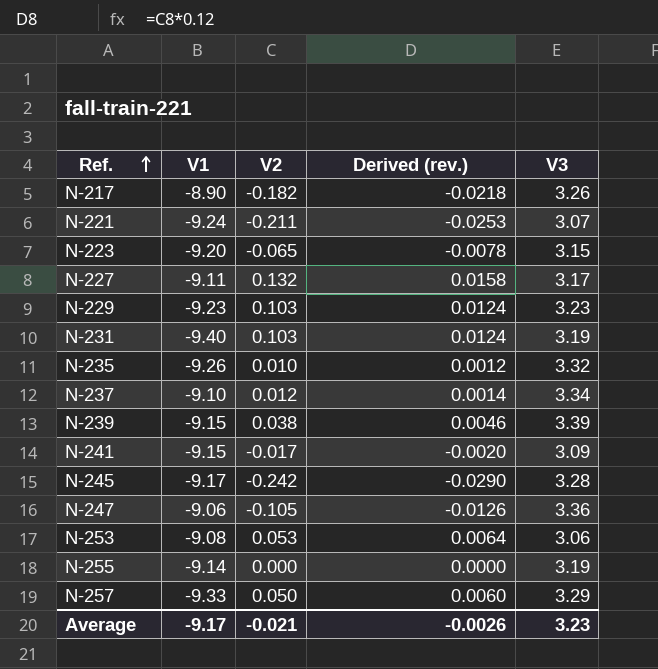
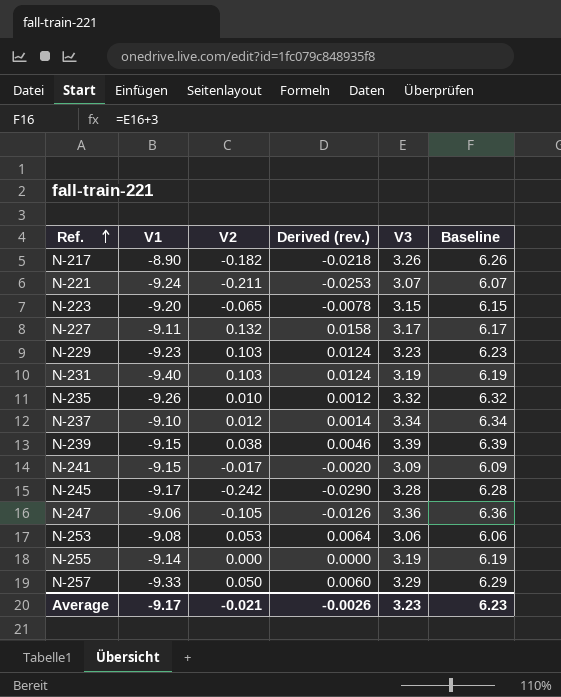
column Baseline | formula: none -> [V3] + 3

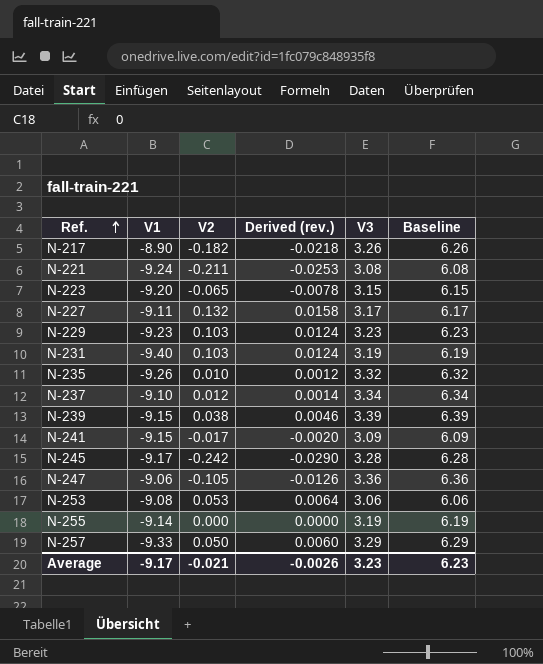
N-221 | V3: 3.07 -> 3.08
N-221 | Baseline: 6.07 -> 6.08

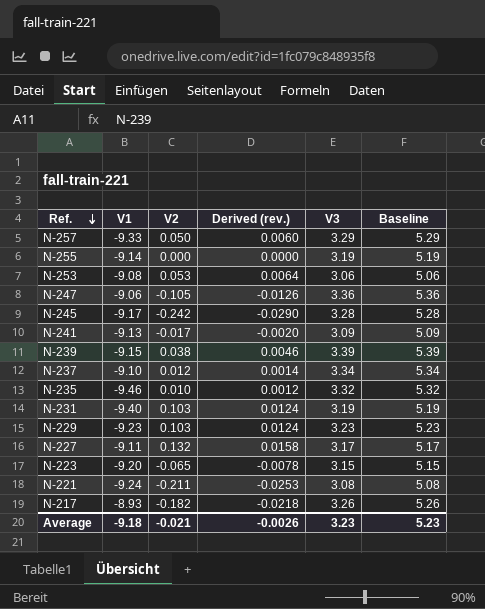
row order: Ref. ascending -> Ref. descending
column Baseline | formula: [V3] + 3 -> [V3] + 2
N-241 | V1: -9.15 -> -9.13
N-235 | V1: -9.26 -> -9.46
N-217 | V1: -8.90 -> -8.93
Average | V1: -9.17 -> -9.18
Average | Baseline: 6.23 -> 5.23

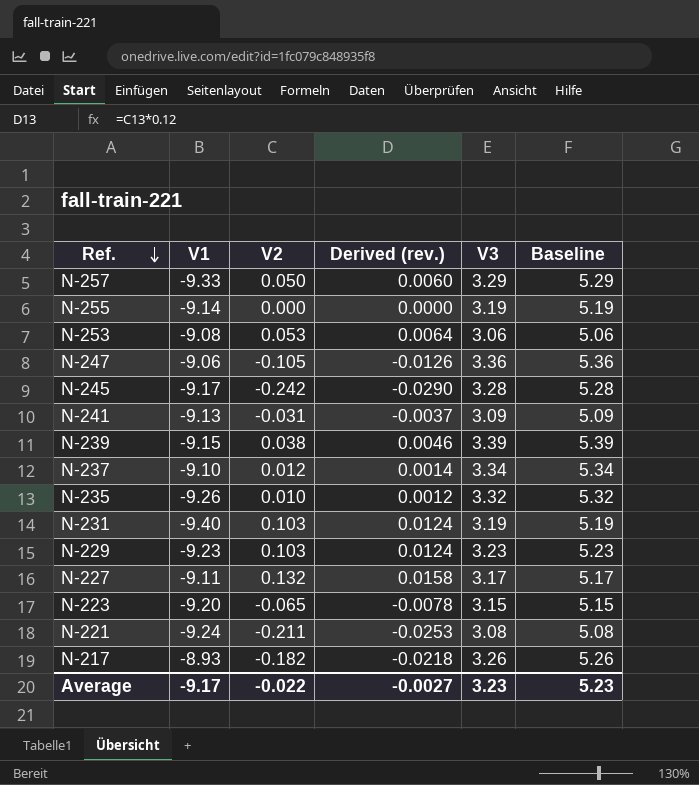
N-241 | V2: -0.017 -> -0.031
N-241 | Derived (rev.): -0.0020 -> -0.0037
N-235 | V1: -9.46 -> -9.26
Average | V1: -9.18 -> -9.17
Average | V2: -0.021 -> -0.022
Average | Derived (rev.): -0.0026 -> -0.0027

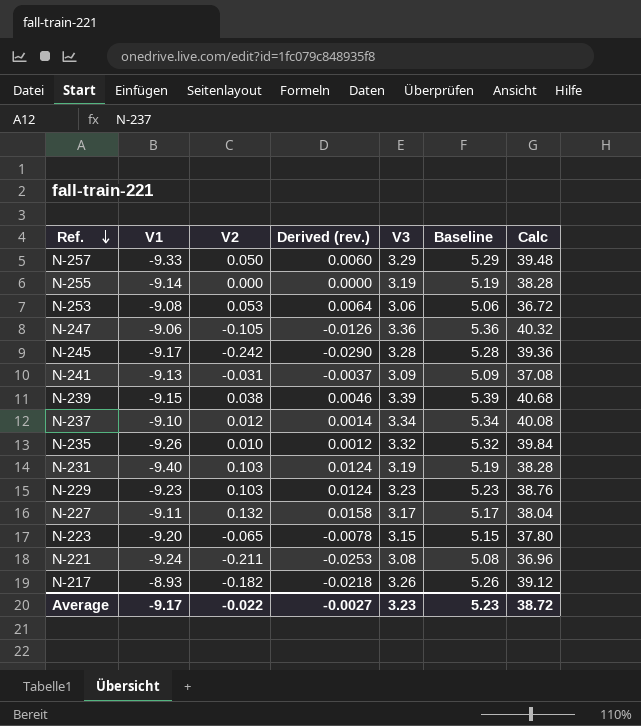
column Calc | formula: none -> [V3] * 12

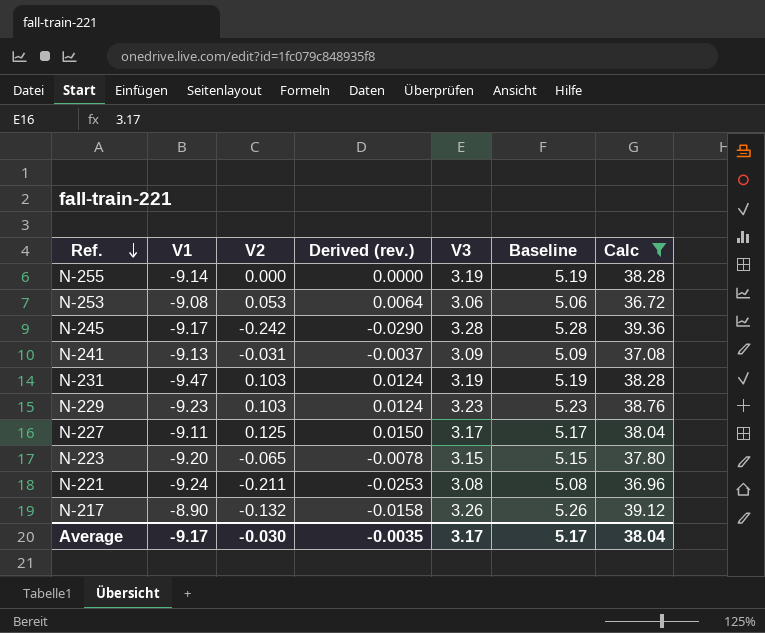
filter: none -> Calc <= 39.36
N-231 | V1: -9.40 -> -9.47
N-227 | V2: 0.132 -> 0.125
N-227 | Derived (rev.): 0.0158 -> 0.0150
N-217 | V1: -8.93 -> -8.90
N-217 | V2: -0.182 -> -0.132
N-217 | Derived (rev.): -0.0218 -> -0.0158
Average | V2: -0.022 -> -0.030
Average | Derived (rev.): -0.0027 -> -0.0035
Average | V3: 3.23 -> 3.17
Average | Baseline: 5.23 -> 5.17
Average | Calc: 38.72 -> 38.04

